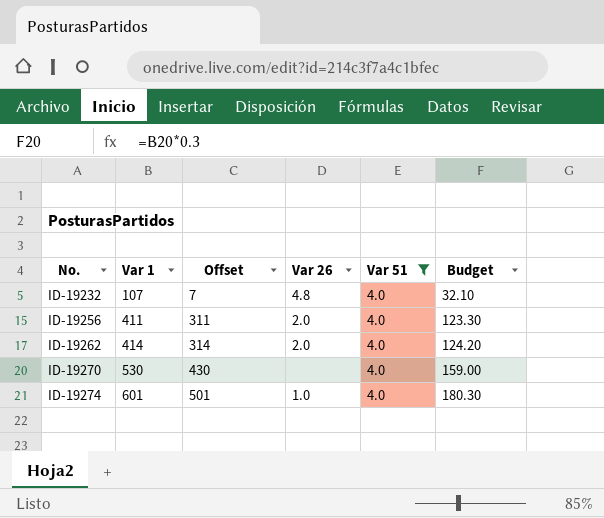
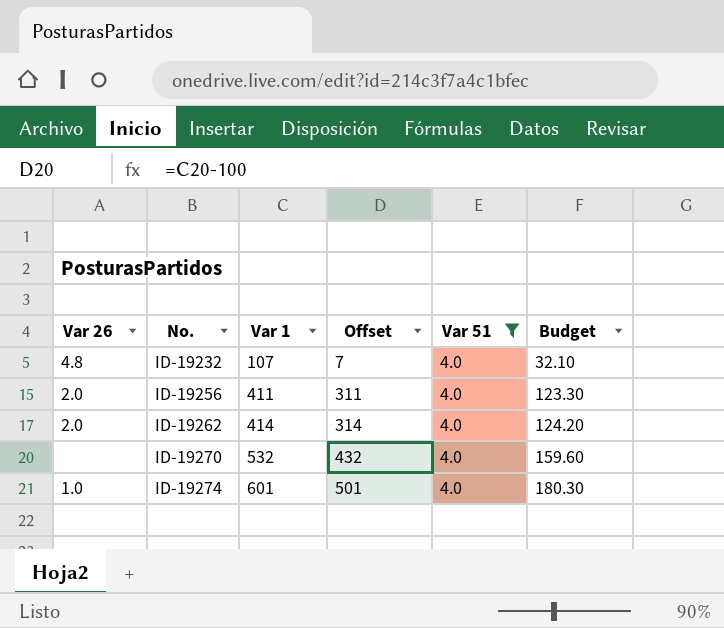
column Var 26 | position: 4 -> 1
ID-19270 | Var 1: 530 -> 532
ID-19270 | Offset: 430 -> 432
ID-19270 | Budget: 159.00 -> 159.60

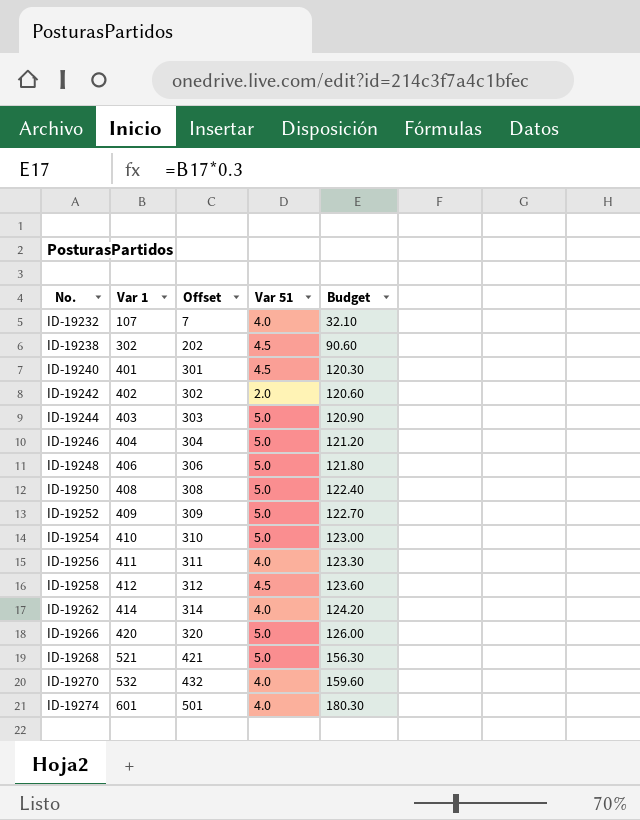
filter: Var 51 = 4.0 -> none
column Var 26 | position: 1 -> none

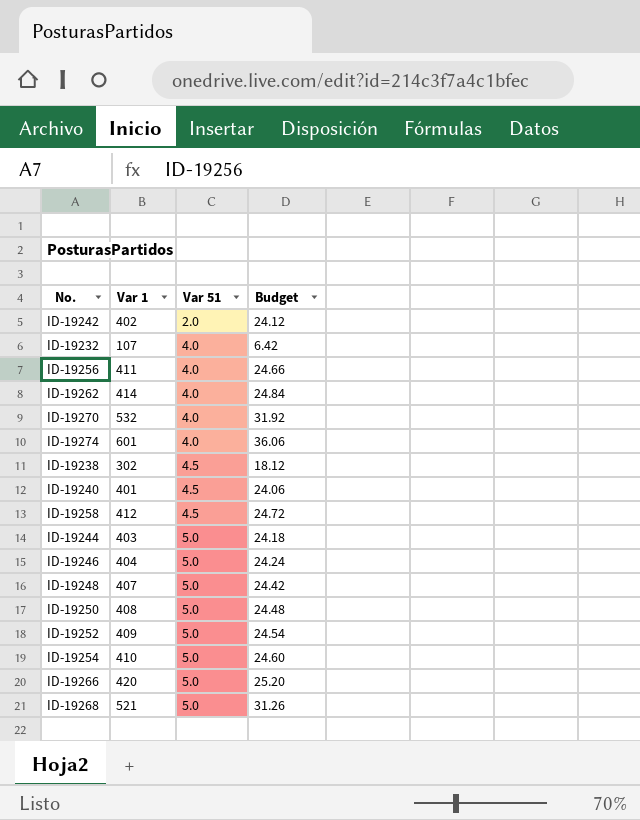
row order: No. ascending -> Var 51 ascending
column Offset | formula: [Var 1] - 100 -> none
column Budget | formula: [Var 1] * 0.3 -> [Var 1] * 0.06
ID-19248 | Var 1: 406 -> 407

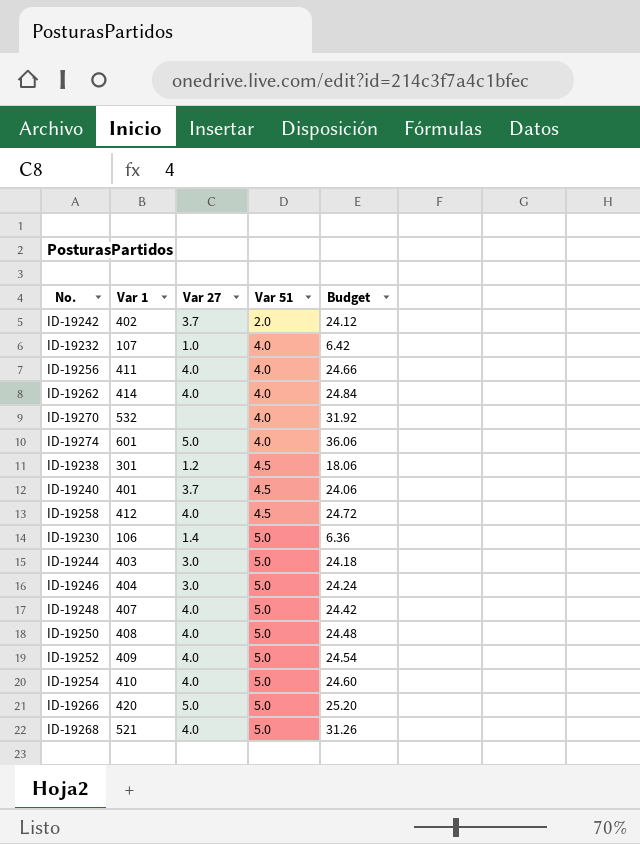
column Var 27 | position: none -> 3
ID-19238 | Var 1: 302 -> 301
ID-19238 | Budget: 18.12 -> 18.06
row ID-19230: none -> 106 | 1.4 | 5.0 | 6.36

